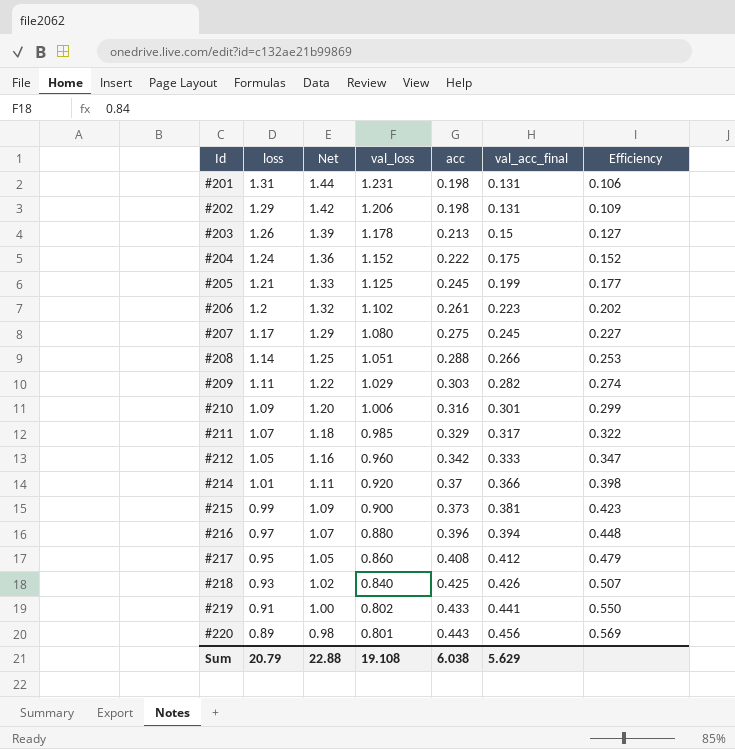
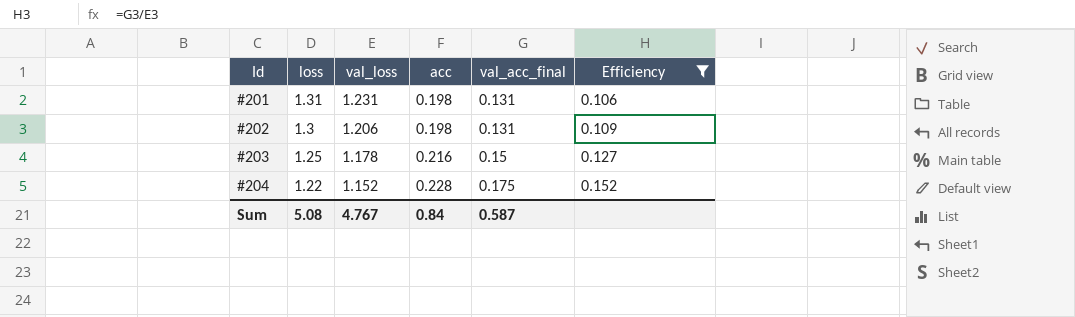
filter: none -> Efficiency <= 0.152
column Net | formula: [loss] * 1.1 -> none
#202 | loss: 1.29 -> 1.3
#203 | loss: 1.26 -> 1.25
#203 | acc: 0.213 -> 0.216
#204 | loss: 1.24 -> 1.22
#204 | acc: 0.222 -> 0.228
Sum | loss: 20.79 -> 5.08
Sum | val_loss: 19.108 -> 4.767
Sum | acc: 6.038 -> 0.84
Sum | val_acc_final: 5.629 -> 0.587

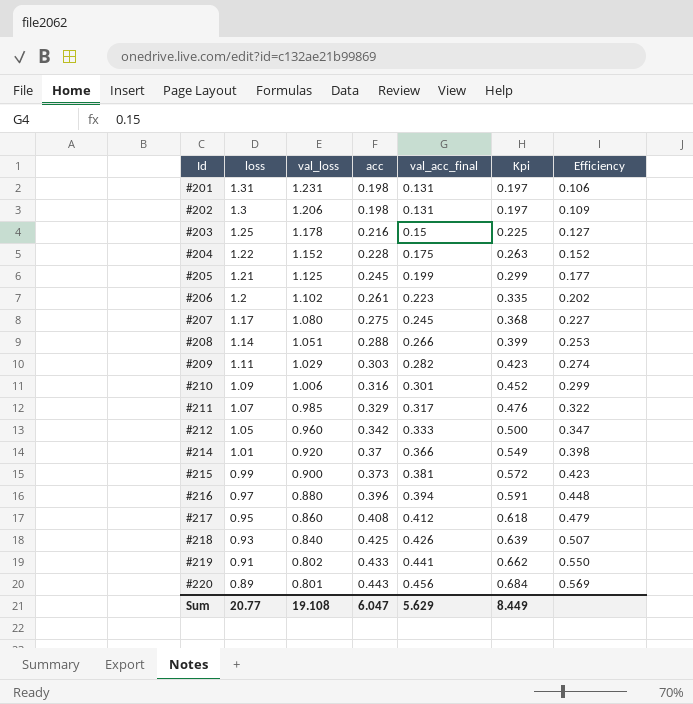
filter: Efficiency <= 0.152 -> none
column Kpi | formula: none -> [val_acc_final] * 1.5
Sum | loss: 5.08 -> 20.77
Sum | val_loss: 4.767 -> 19.108
Sum | acc: 0.84 -> 6.047
Sum | val_acc_final: 0.587 -> 5.629

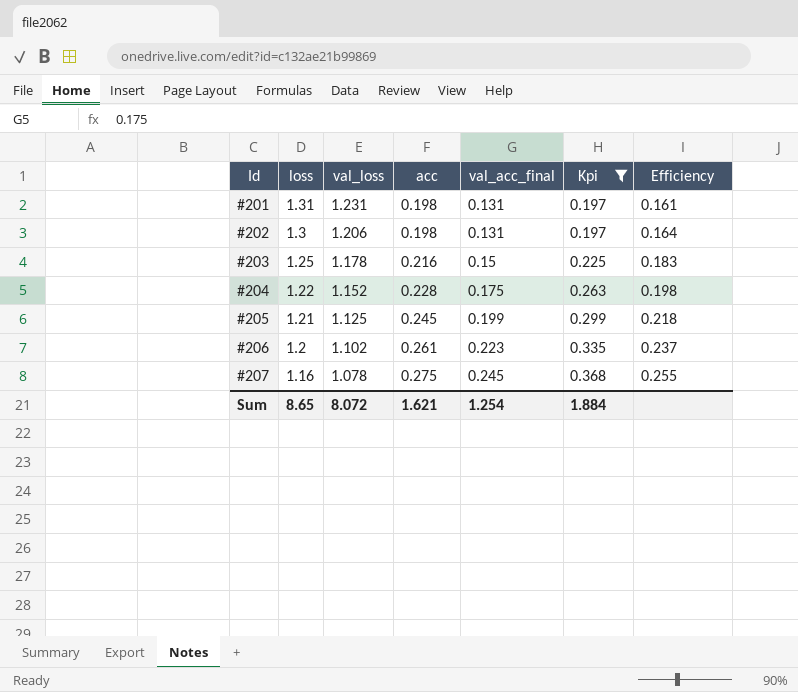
filter: none -> Kpi <= 0.368
column Efficiency | formula: [val_acc_final] / [val_loss] -> [acc] / [val_loss]
#207 | loss: 1.17 -> 1.16
#207 | val_loss: 1.080 -> 1.078
Sum | loss: 20.77 -> 8.65
Sum | val_loss: 19.108 -> 8.072
Sum | acc: 6.047 -> 1.621
Sum | val_acc_final: 5.629 -> 1.254
Sum | Kpi: 8.449 -> 1.884

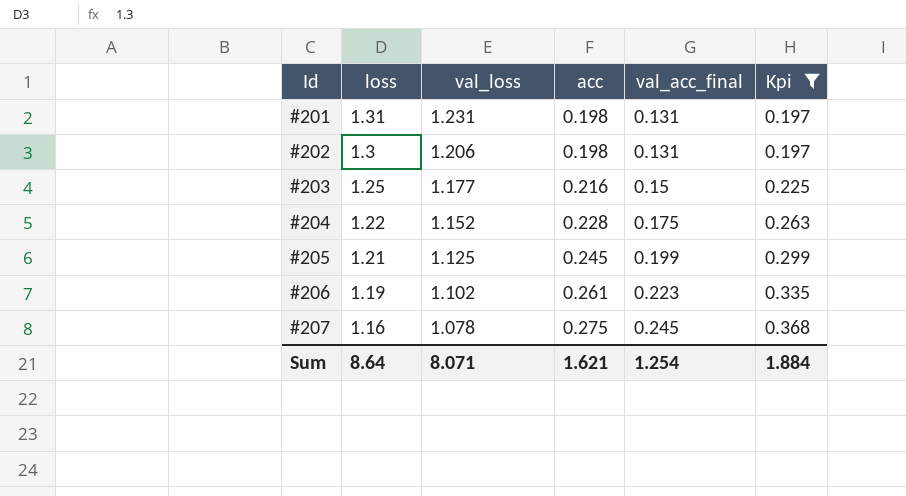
column Efficiency | formula: [acc] / [val_loss] -> none
#203 | val_loss: 1.178 -> 1.177
#206 | loss: 1.2 -> 1.19
Sum | loss: 8.65 -> 8.64
Sum | val_loss: 8.072 -> 8.071

